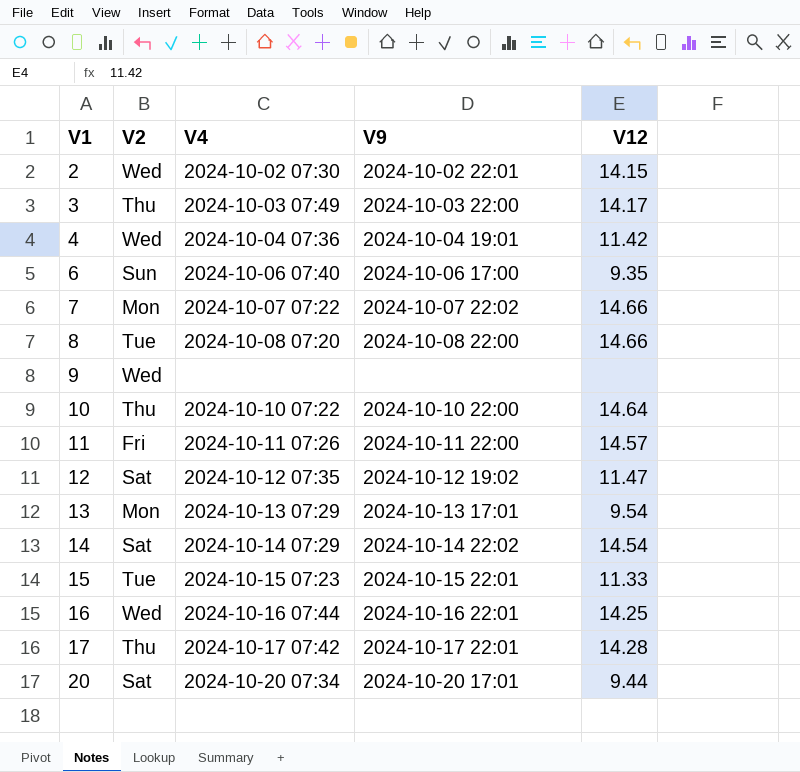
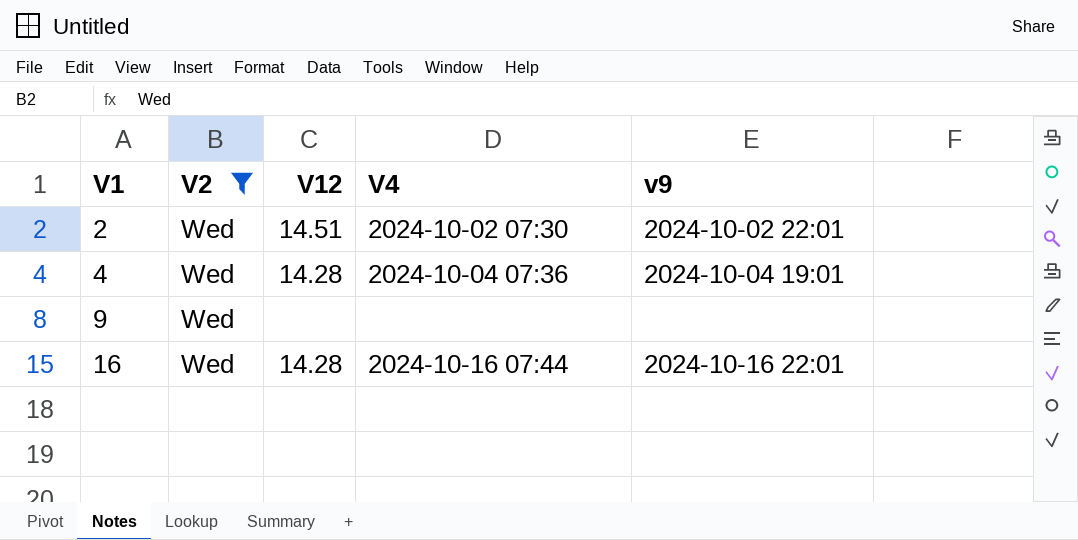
filter: none -> V2 = Wed
column V12 | position: 5 -> 3
column name: V9 -> v9
2 | V12: 14.15 -> 14.51
4 | V12: 11.42 -> 14.28
16 | V12: 14.25 -> 14.28

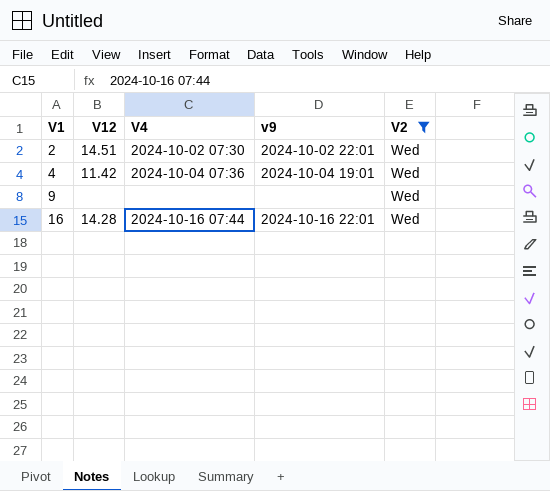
column V2 | position: 2 -> 5
4 | V12: 14.28 -> 11.42

